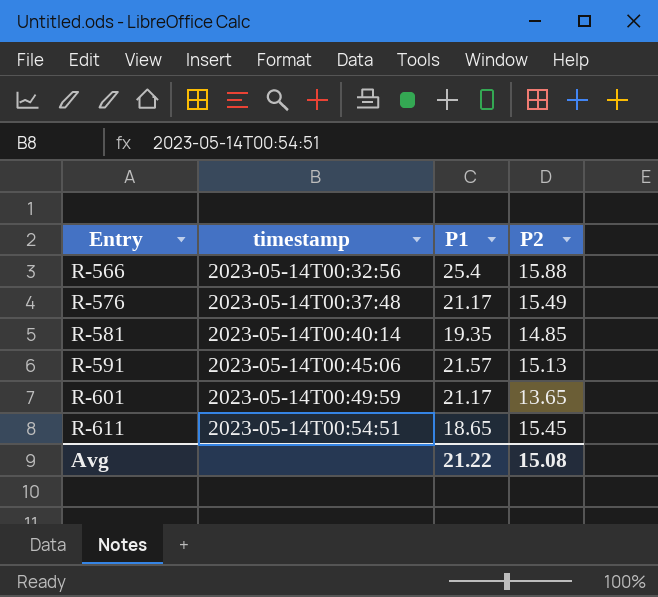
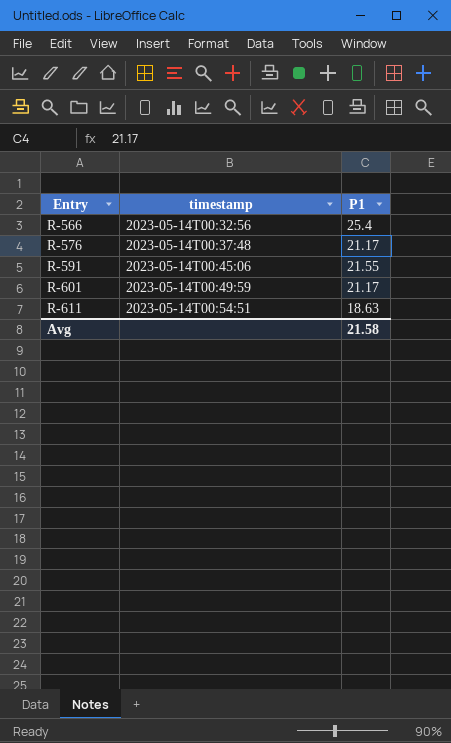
column P2 | position: 4 -> none
row R-581: 2023-05-14T00:40:14 | 19.35 | 14.85 -> none
R-591 | P1: 21.57 -> 21.55
R-611 | P1: 18.65 -> 18.63
Avg | P1: 21.22 -> 21.58

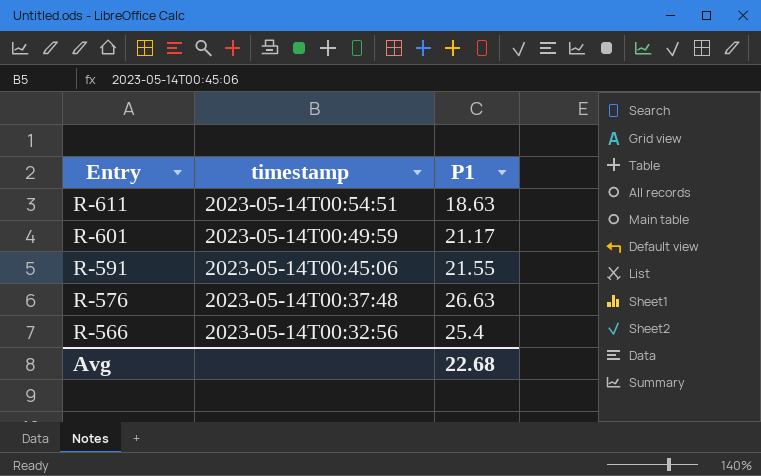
row order: Entry ascending -> Entry descending
R-576 | P1: 21.17 -> 26.63
Avg | P1: 21.58 -> 22.68

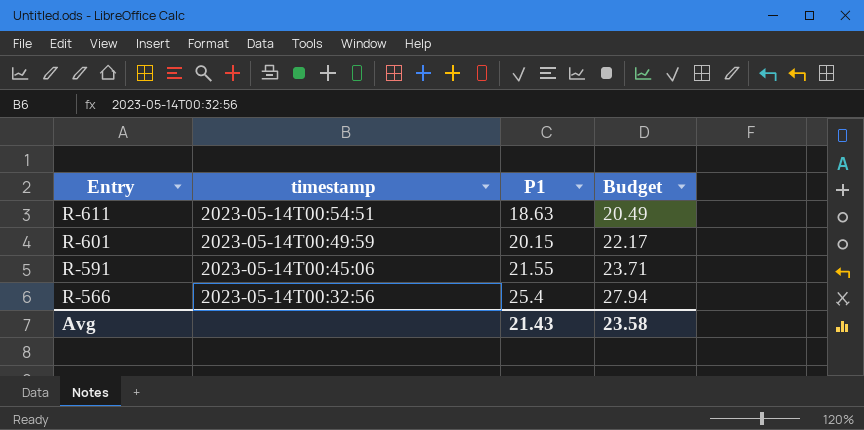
column Budget | formula: none -> [P1] * 1.1
row R-576: 2023-05-14T00:37:48 | 26.63 -> none
R-601 | P1: 21.17 -> 20.15
Avg | P1: 22.68 -> 21.43

